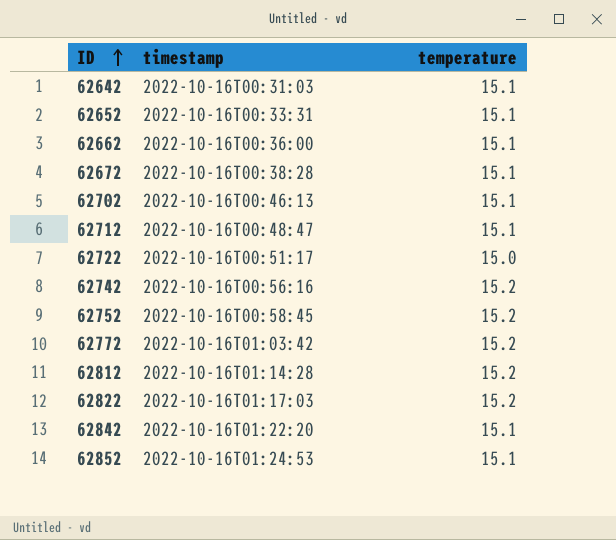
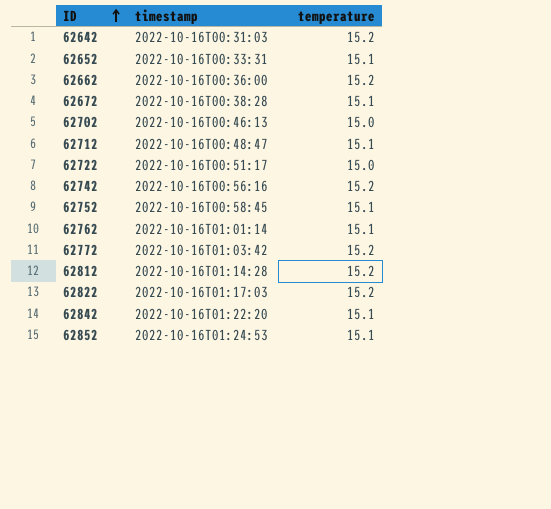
62642 | temperature: 15.1 -> 15.2
62662 | temperature: 15.1 -> 15.2
62702 | temperature: 15.1 -> 15.0
62752 | temperature: 15.2 -> 15.1
row 62762: none -> 2022-10-16T01:01:14 | 15.1

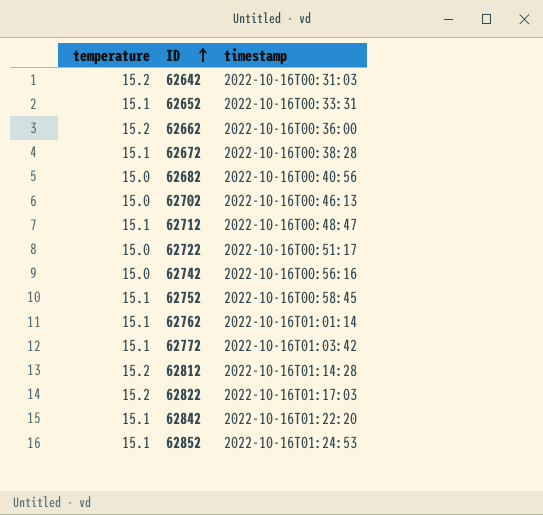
column temperature | position: 3 -> 1
row 62682: none -> 15.0 | 2022-10-16T00:40:56
62742 | temperature: 15.2 -> 15.0
62772 | temperature: 15.2 -> 15.1

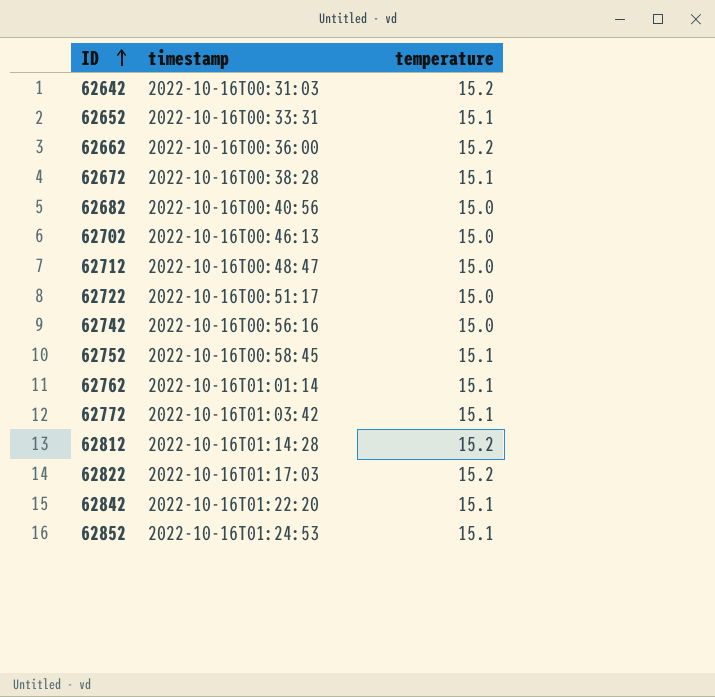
column temperature | position: 1 -> 3
62712 | temperature: 15.1 -> 15.0

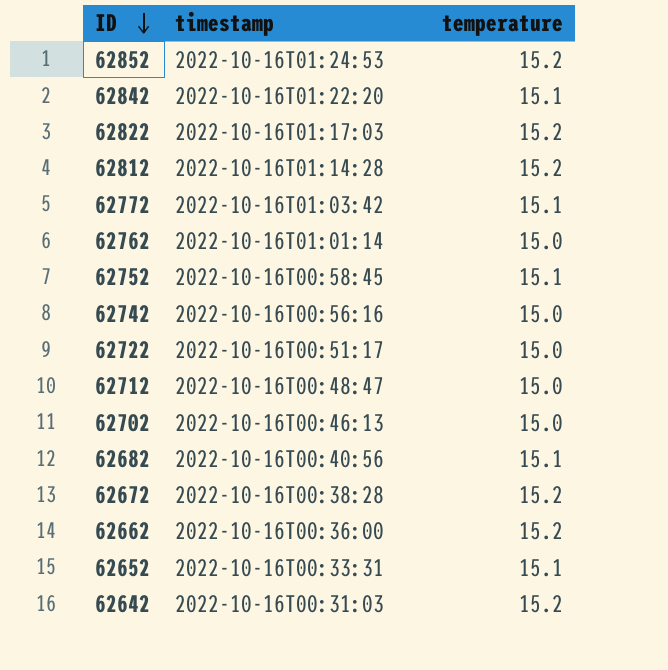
row order: ID ascending -> ID descending
62852 | temperature: 15.1 -> 15.2
62762 | temperature: 15.1 -> 15.0
62682 | temperature: 15.0 -> 15.1
62672 | temperature: 15.1 -> 15.2

